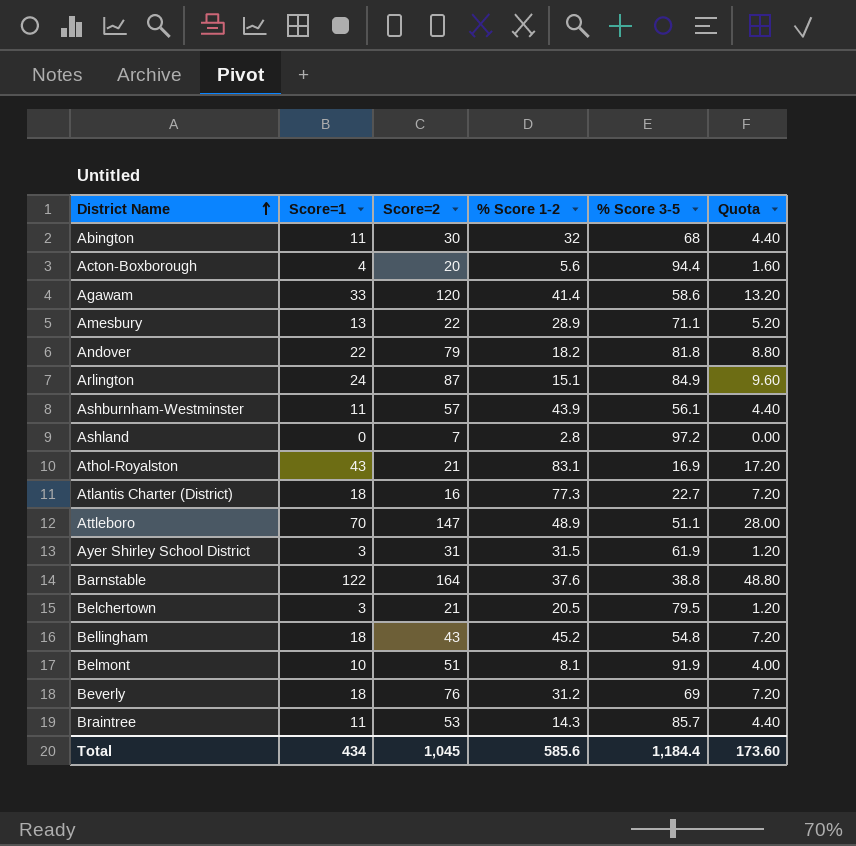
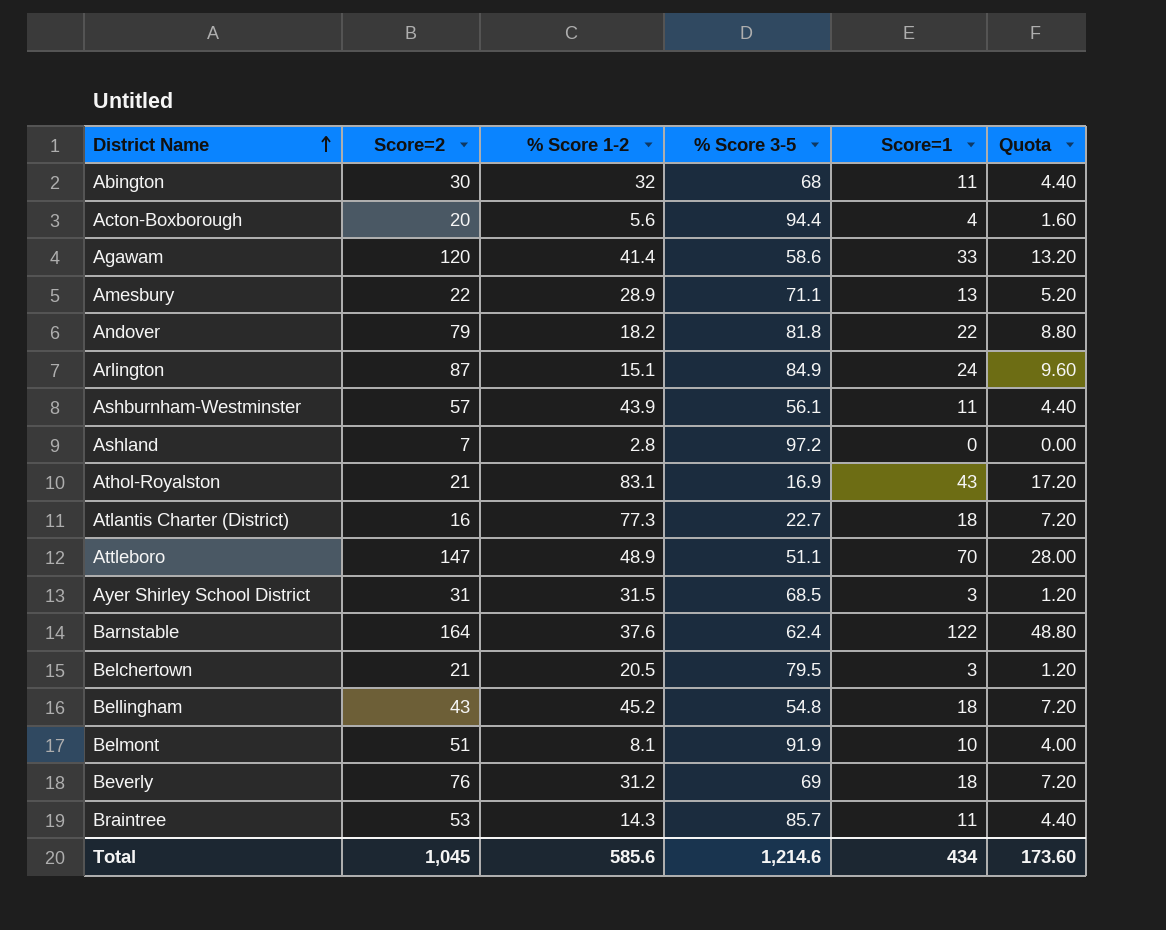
column Score=1 | position: 2 -> 5
Ayer Shirley School District | % Score 3-5: 61.9 -> 68.5
Barnstable | % Score 3-5: 38.8 -> 62.4
Total | % Score 3-5: 1,184.4 -> 1,214.6

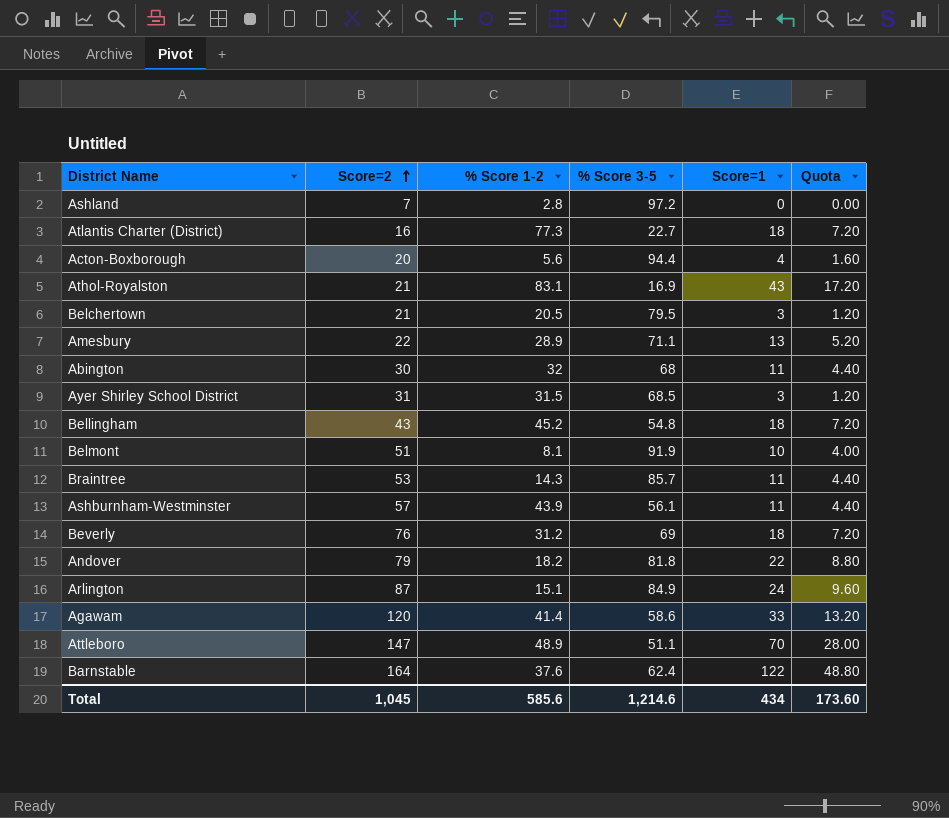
row order: District Name ascending -> Score=2 ascending

